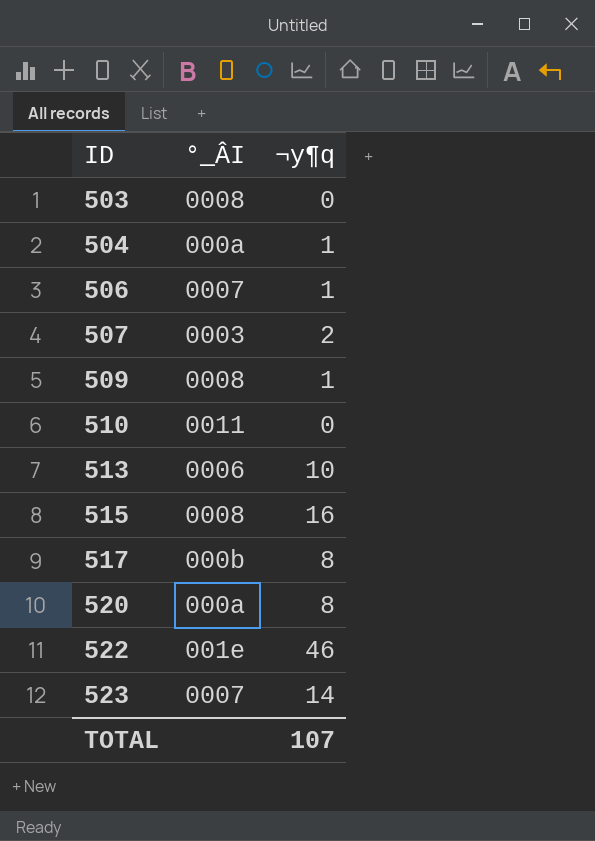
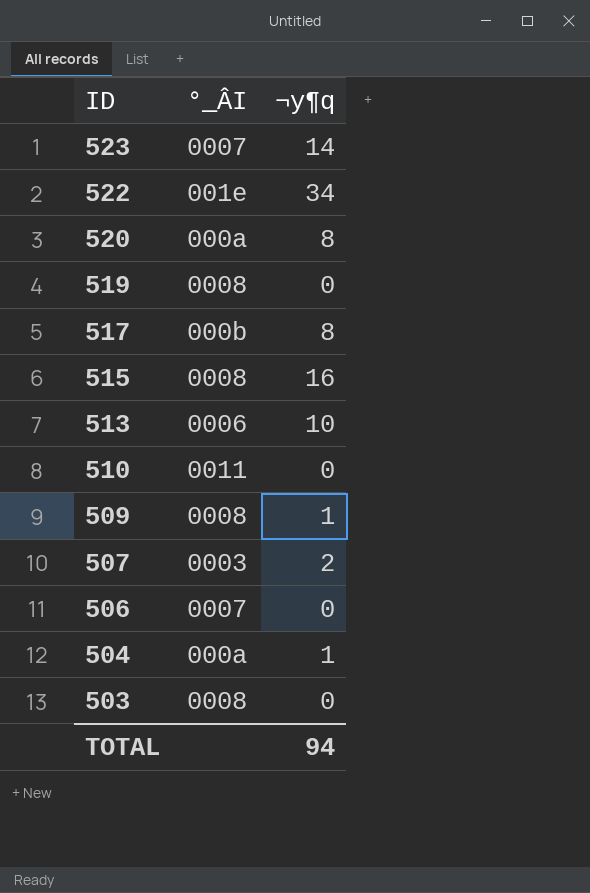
row order: ID ascending -> ID descending
522 | ¬y¶q: 46 -> 34
row 519: none -> 0008 | 0
506 | ¬y¶q: 1 -> 0
TOTAL | ¬y¶q: 107 -> 94

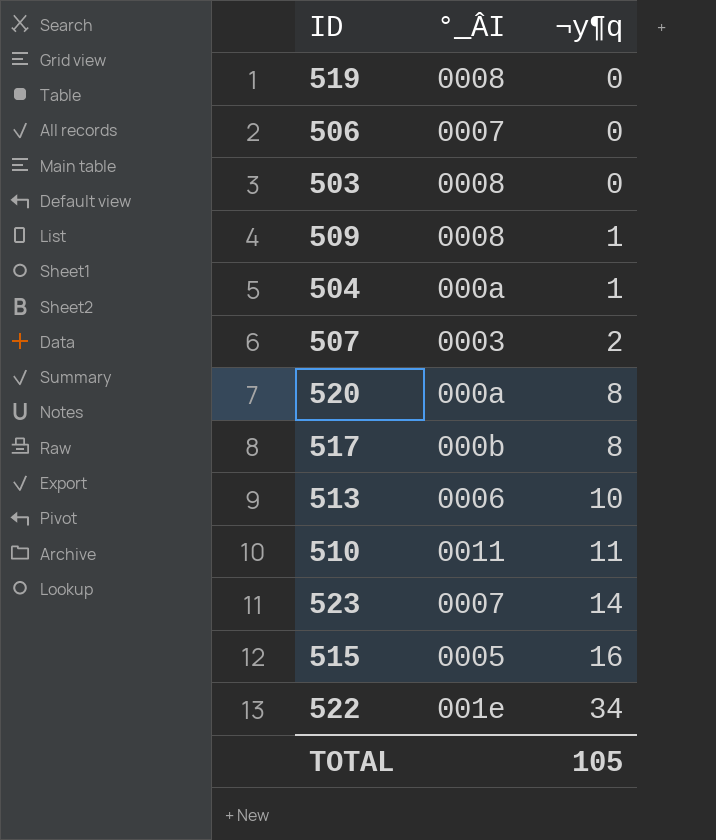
row order: ID descending -> ¬y¶q ascending
510 | ¬y¶q: 0 -> 11
515 | °_ÂI: 0008 -> 0005
TOTAL | ¬y¶q: 94 -> 105

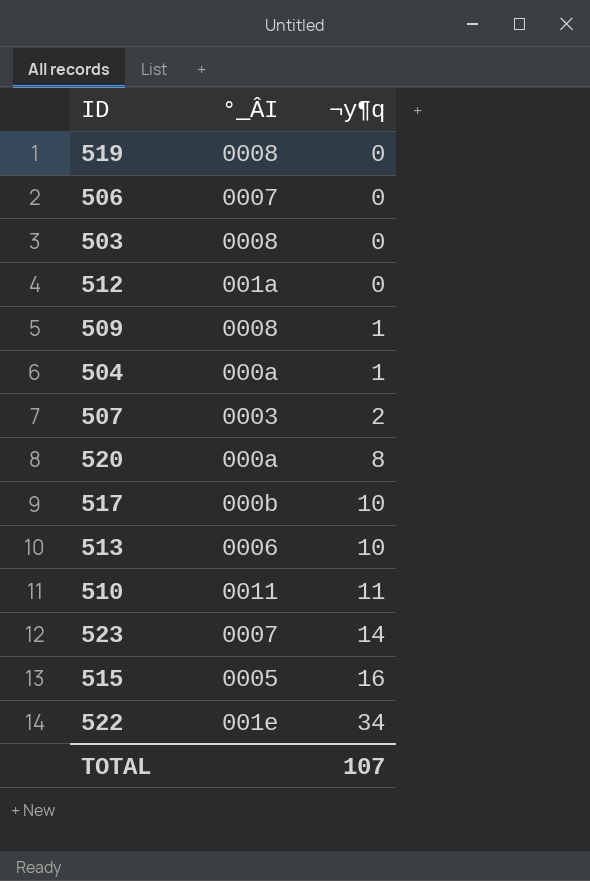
row 512: none -> 001a | 0
517 | ¬y¶q: 8 -> 10
TOTAL | ¬y¶q: 105 -> 107

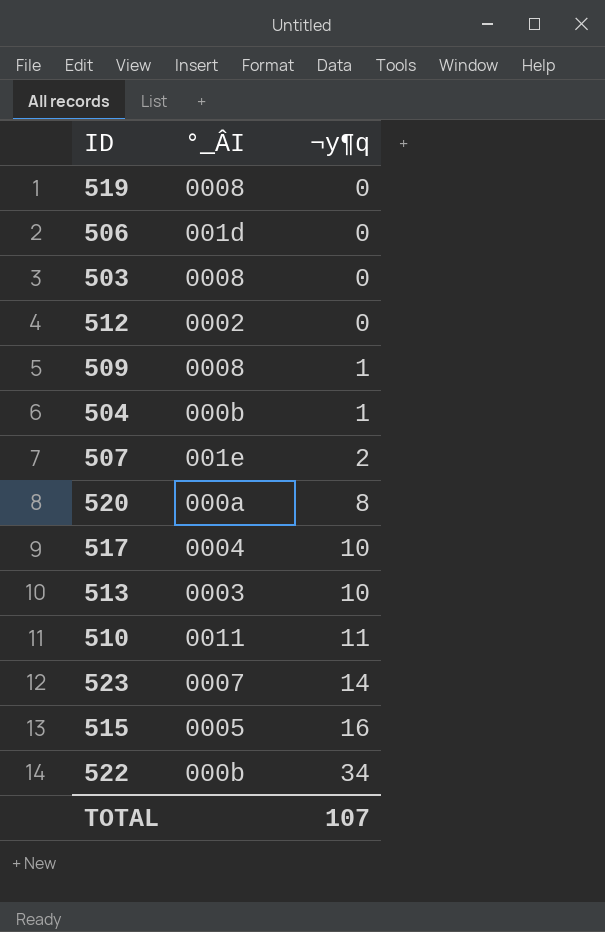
506 | °_ÂI: 0007 -> 001d
512 | °_ÂI: 001a -> 0002
504 | °_ÂI: 000a -> 000b
507 | °_ÂI: 0003 -> 001e
517 | °_ÂI: 000b -> 0004
513 | °_ÂI: 0006 -> 0003
522 | °_ÂI: 001e -> 000b

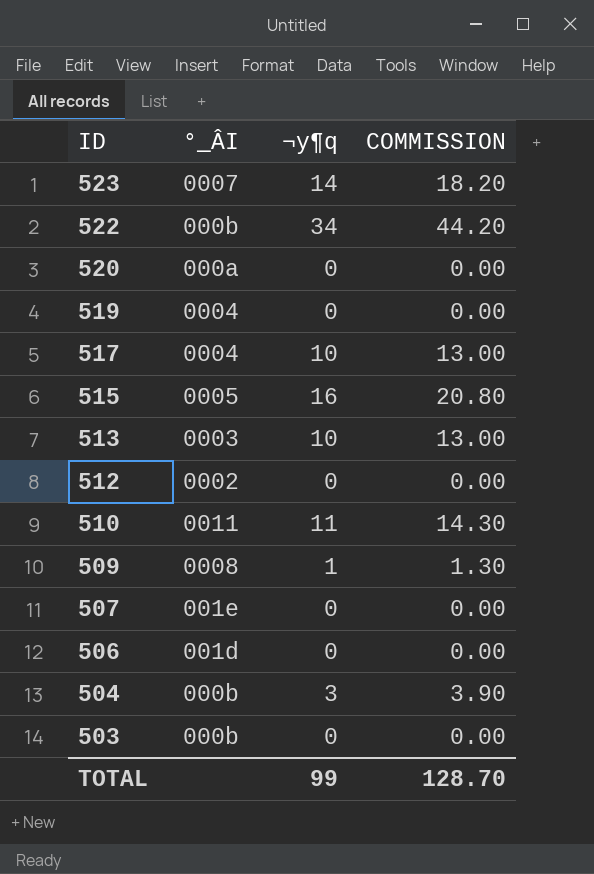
row order: ¬y¶q ascending -> ID descending
column COMMISSION | formula: none -> [¬y¶q] * 1.3
520 | ¬y¶q: 8 -> 0
519 | °_ÂI: 0008 -> 0004
507 | ¬y¶q: 2 -> 0
504 | ¬y¶q: 1 -> 3
503 | °_ÂI: 0008 -> 000b
TOTAL | ¬y¶q: 107 -> 99

